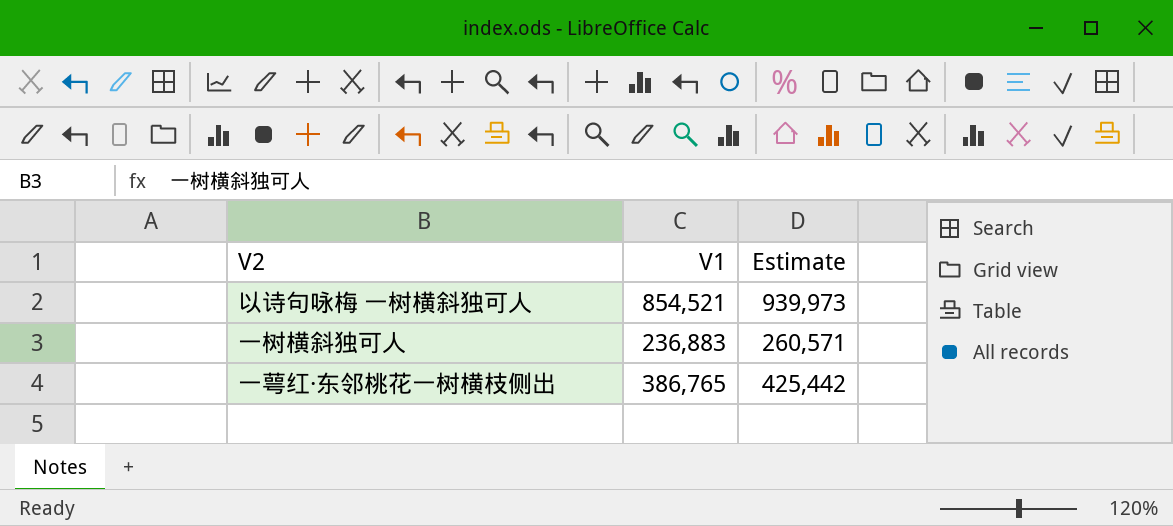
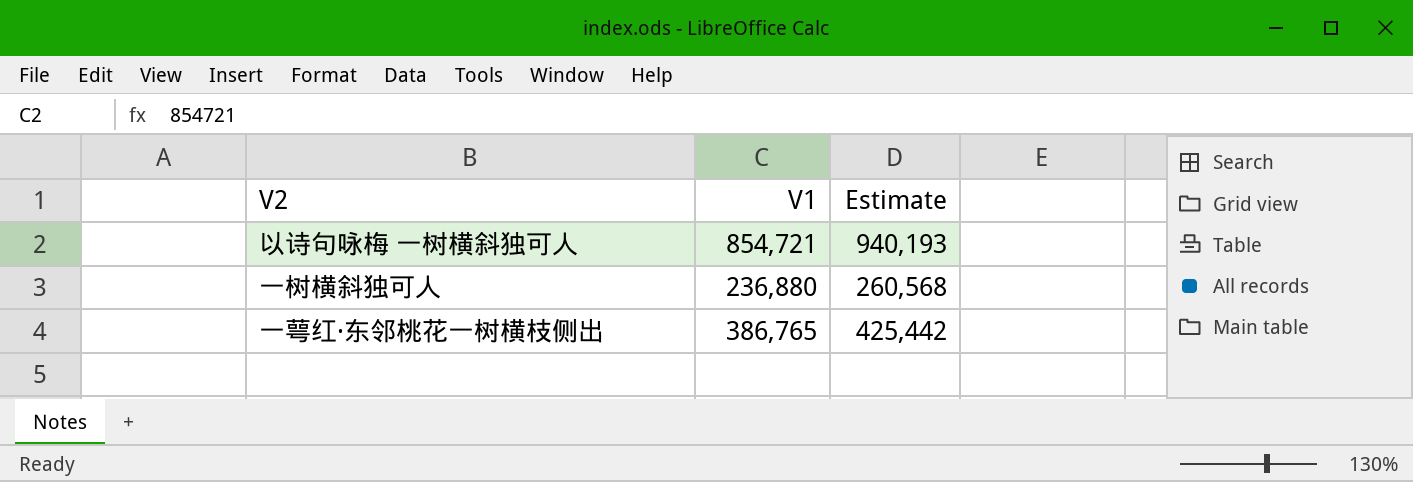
以诗句咏梅 一树横斜独可人 | V1: 854,521 -> 854,721
以诗句咏梅 一树横斜独可人 | Estimate: 939,973 -> 940,193
一树横斜独可人 | V1: 236,883 -> 236,880
一树横斜独可人 | Estimate: 260,571 -> 260,568

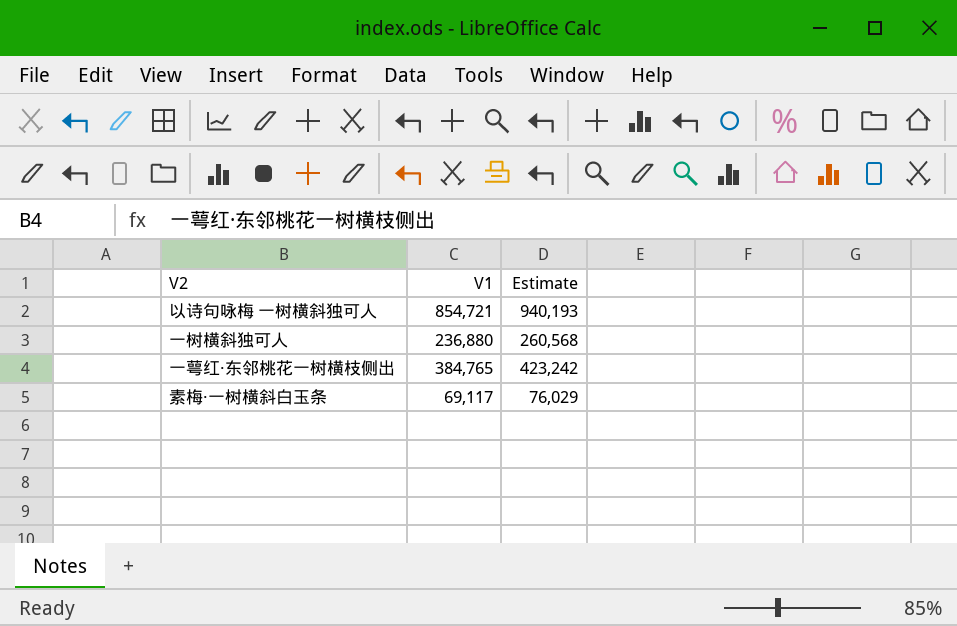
一萼红·东邻桃花一树横枝侧出 | V1: 386,765 -> 384,765
一萼红·东邻桃花一树横枝侧出 | Estimate: 425,442 -> 423,242
row 素梅·一树横斜白玉条: none -> 69,117 | 76,029

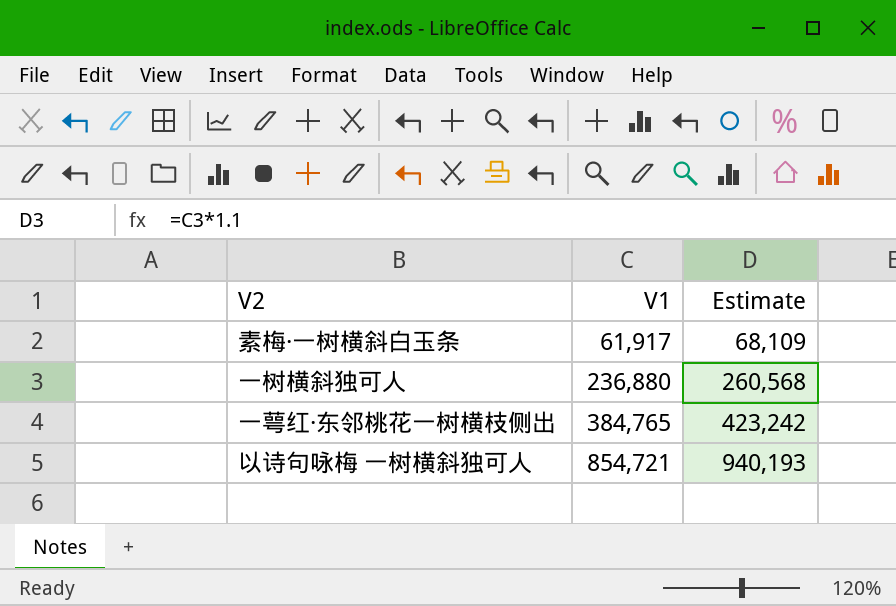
row order: none -> V1 ascending
素梅·一树横斜白玉条 | V1: 69,117 -> 61,917
素梅·一树横斜白玉条 | Estimate: 76,029 -> 68,109

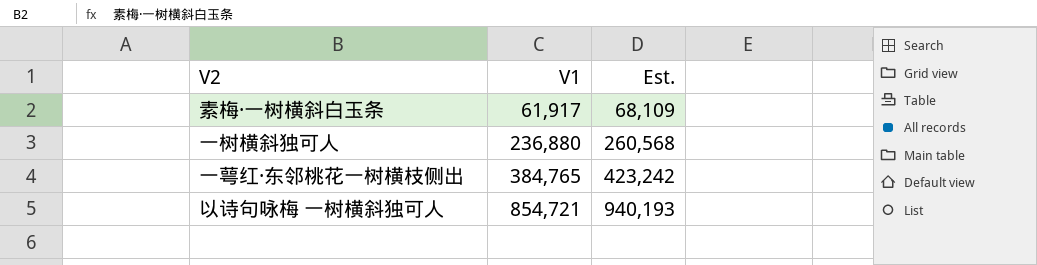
column name: Estimate -> Est.

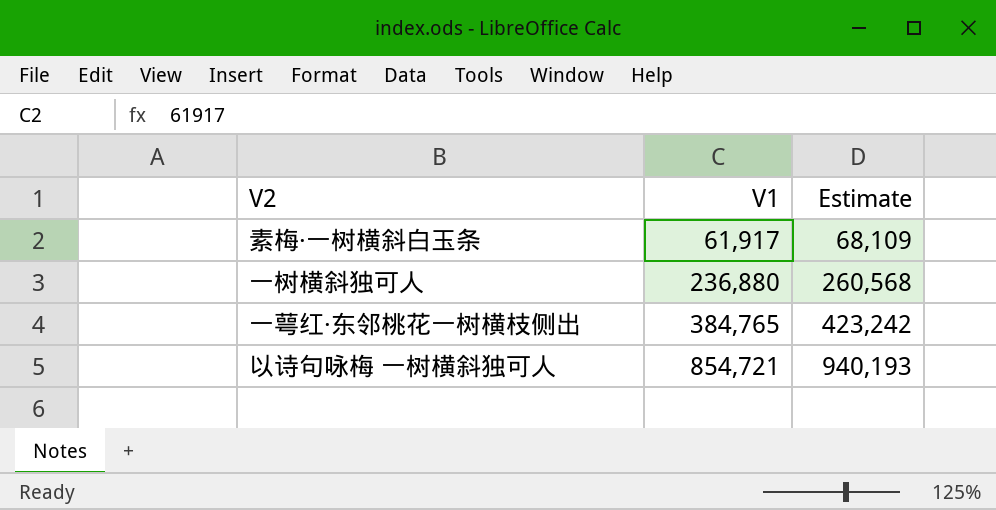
column name: Est. -> Estimate

